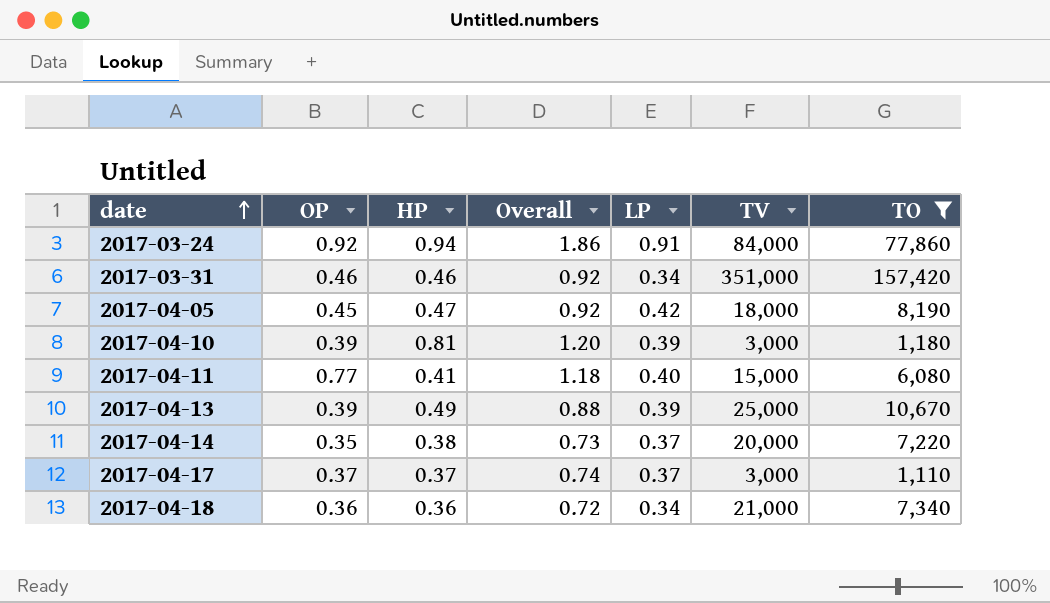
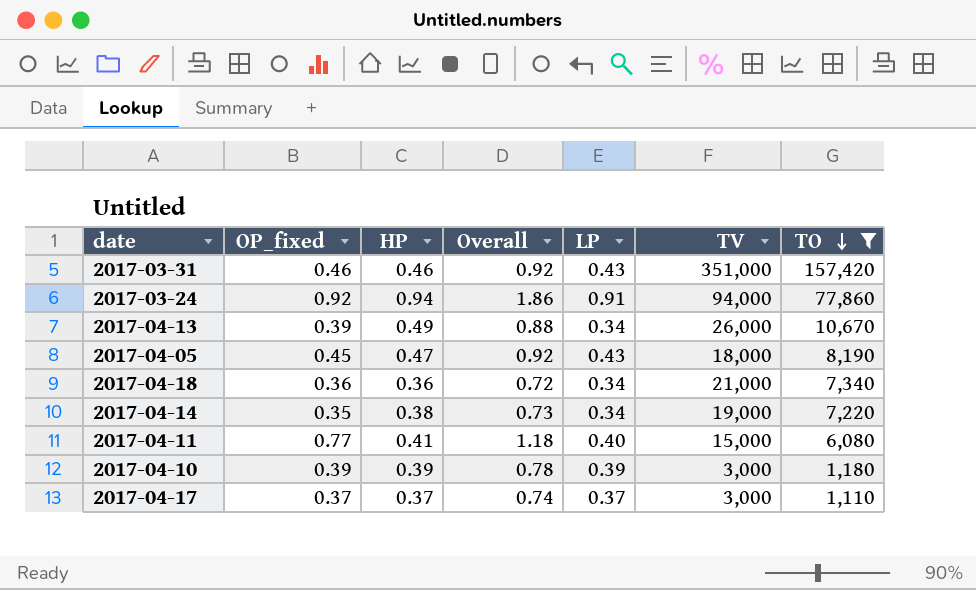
row order: date ascending -> TO descending
column name: OP -> OP_fixed
2017-03-31 | LP: 0.34 -> 0.43
2017-03-24 | TV: 84,000 -> 94,000
2017-04-13 | LP: 0.39 -> 0.34
2017-04-13 | TV: 25,000 -> 26,000
2017-04-05 | LP: 0.42 -> 0.43
2017-04-14 | LP: 0.37 -> 0.34
2017-04-14 | TV: 20,000 -> 19,000
2017-04-10 | HP: 0.81 -> 0.39
2017-04-10 | Overall: 1.20 -> 0.78

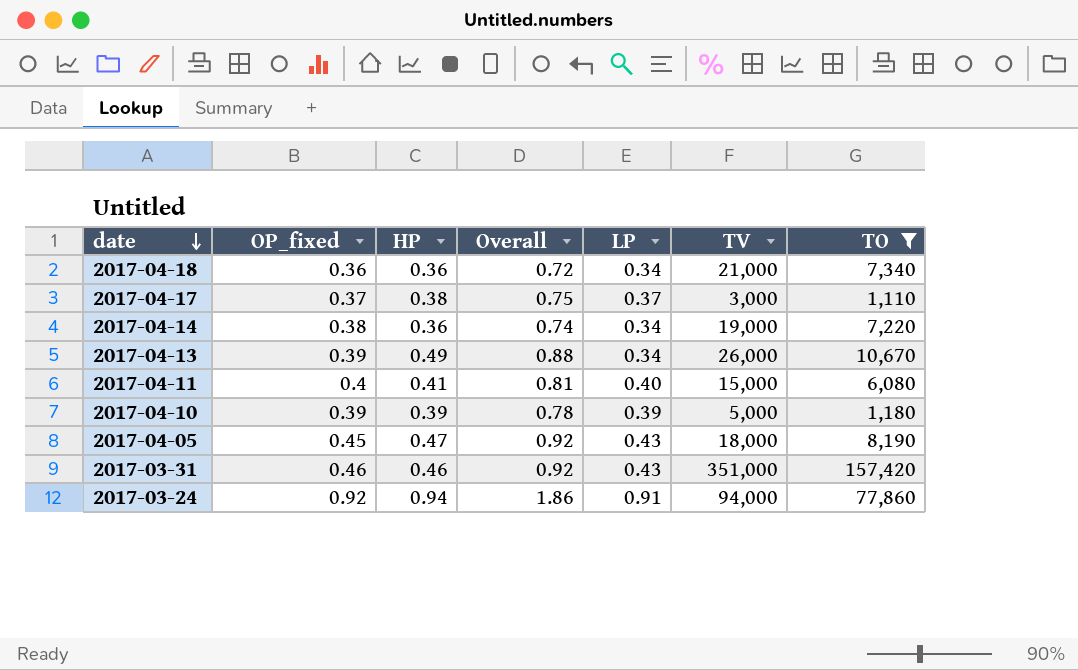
row order: TO descending -> date descending
2017-04-17 | HP: 0.37 -> 0.38
2017-04-17 | Overall: 0.74 -> 0.75
2017-04-14 | OP_fixed: 0.35 -> 0.38
2017-04-14 | HP: 0.38 -> 0.36
2017-04-14 | Overall: 0.73 -> 0.74
2017-04-11 | OP_fixed: 0.77 -> 0.4
2017-04-11 | Overall: 1.18 -> 0.81
2017-04-10 | TV: 3,000 -> 5,000

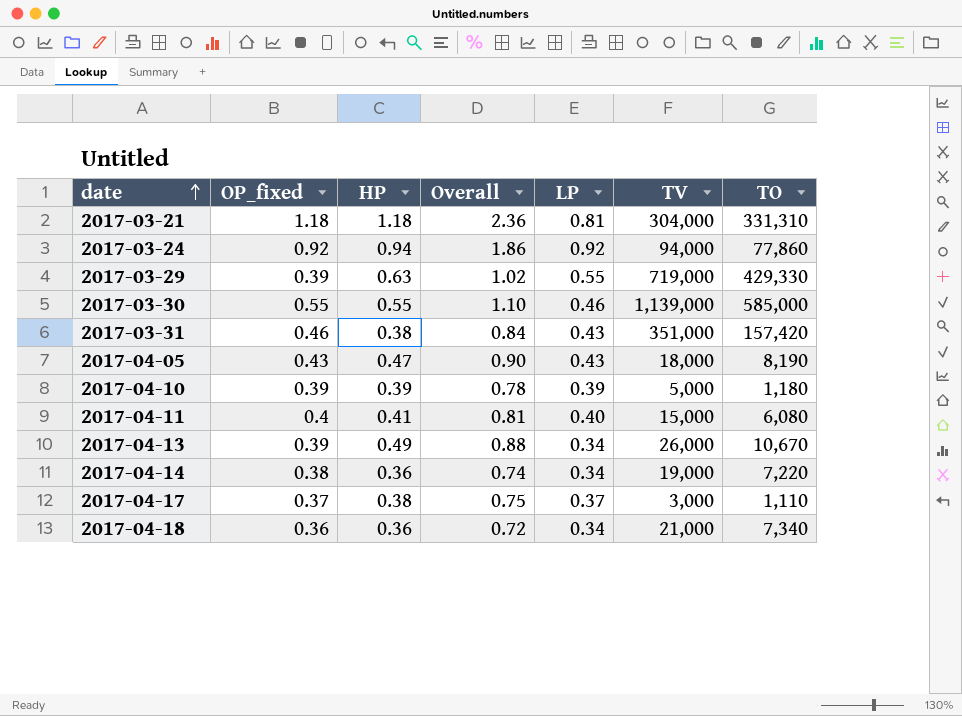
filter: TO <= 157,420 -> none
row order: date descending -> date ascending
2017-03-24 | LP: 0.91 -> 0.92
2017-03-31 | HP: 0.46 -> 0.38
2017-03-31 | Overall: 0.92 -> 0.84
2017-04-05 | OP_fixed: 0.45 -> 0.43
2017-04-05 | Overall: 0.92 -> 0.90

